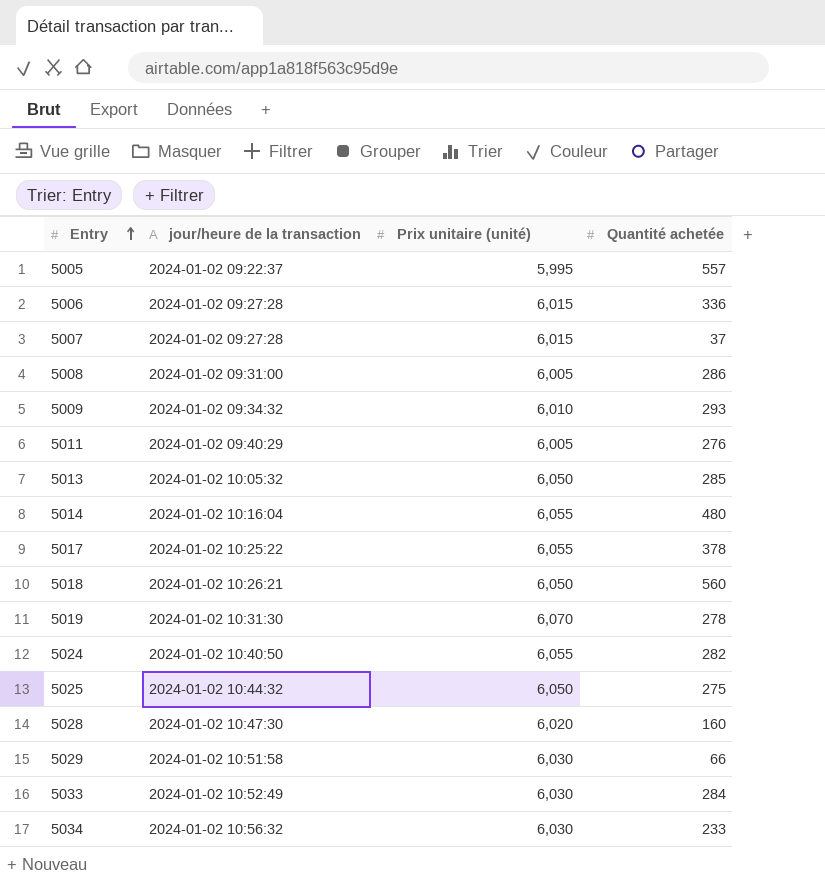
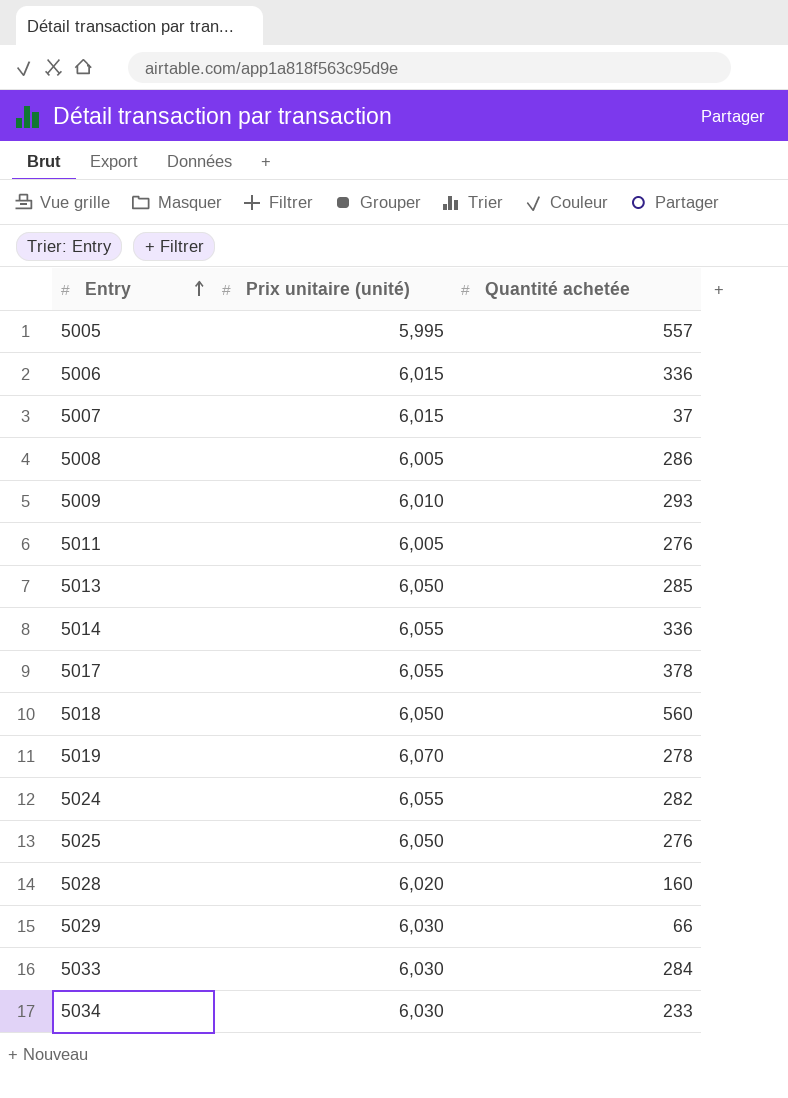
column jour/heure de la transaction | position: 2 -> none
5014 | Quantité achetée: 480 -> 336
5025 | Quantité achetée: 275 -> 276

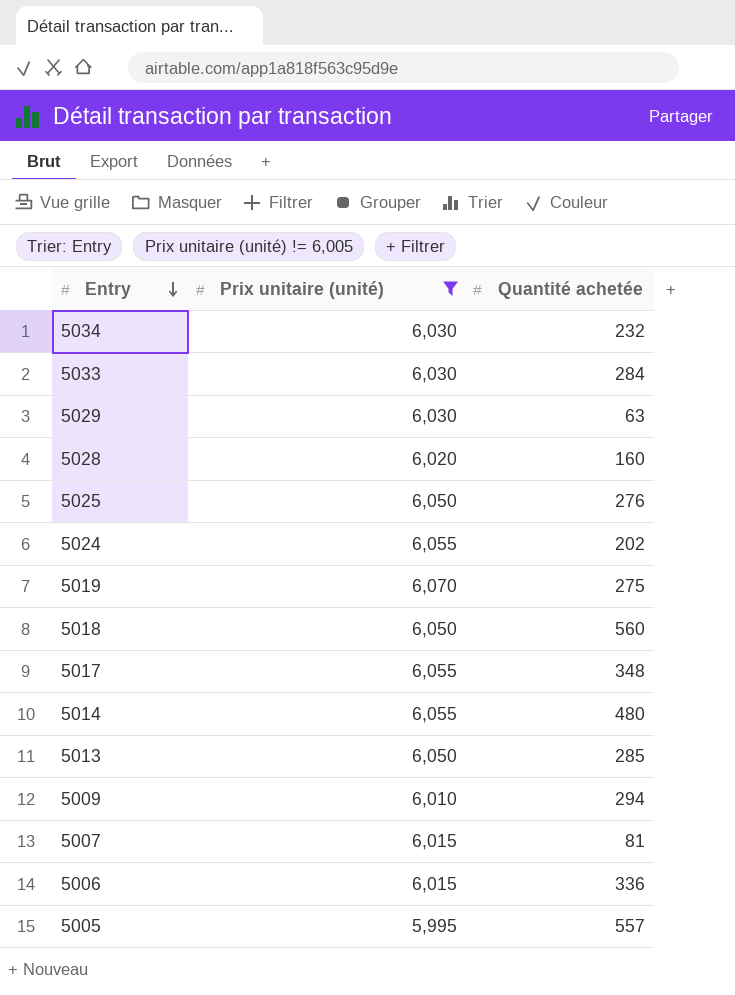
filter: none -> Prix unitaire (unité) != 6,005
row order: Entry ascending -> Entry descending
5034 | Quantité achetée: 233 -> 232
5029 | Quantité achetée: 66 -> 63
5024 | Quantité achetée: 282 -> 202
5019 | Quantité achetée: 278 -> 275
5017 | Quantité achetée: 378 -> 348
5014 | Quantité achetée: 336 -> 480
5009 | Quantité achetée: 293 -> 294
5007 | Quantité achetée: 37 -> 81

